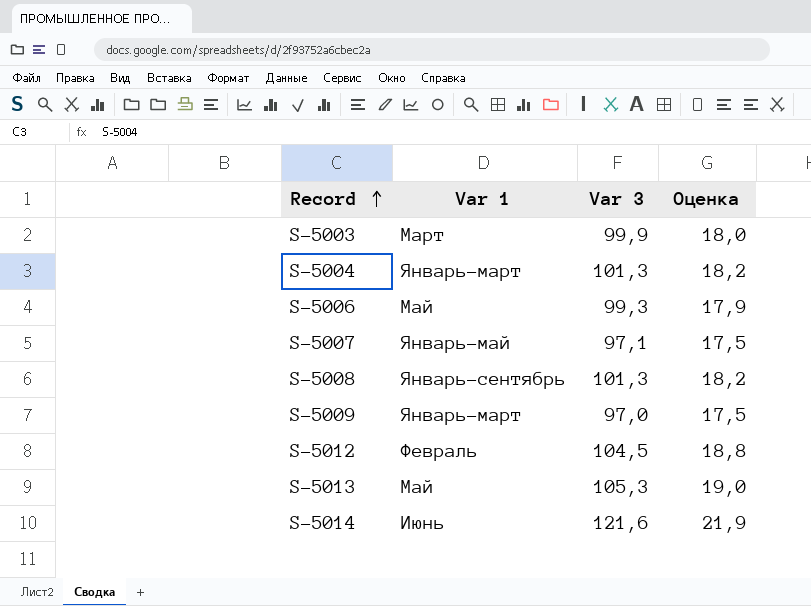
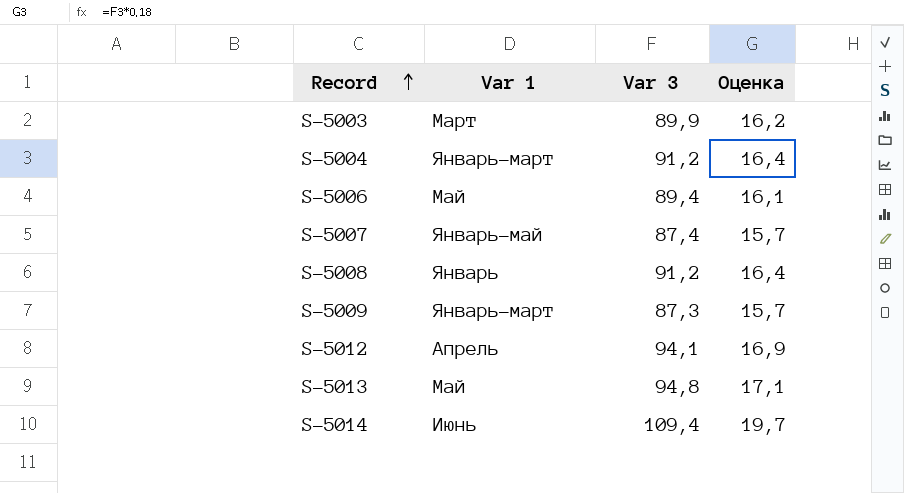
S-5003 | Var 3: 99,9 -> 89,9
S-5003 | Оценка: 18,0 -> 16,2
S-5004 | Var 3: 101,3 -> 91,2
S-5004 | Оценка: 18,2 -> 16,4
S-5006 | Var 3: 99,3 -> 89,4
S-5006 | Оценка: 17,9 -> 16,1
S-5007 | Var 3: 97,1 -> 87,4
S-5007 | Оценка: 17,5 -> 15,7
S-5008 | Var 1: Январь-сентябрь -> Январь
S-5008 | Var 3: 101,3 -> 91,2
S-5008 | Оценка: 18,2 -> 16,4
S-5009 | Var 3: 97,0 -> 87,3
S-5009 | Оценка: 17,5 -> 15,7
S-5012 | Var 1: Февраль -> Апрель
S-5012 | Var 3: 104,5 -> 94,1
S-5012 | Оценка: 18,8 -> 16,9
S-5013 | Var 3: 105,3 -> 94,8
S-5013 | Оценка: 19,0 -> 17,1
S-5014 | Var 3: 121,6 -> 109,4
S-5014 | Оценка: 21,9 -> 19,7

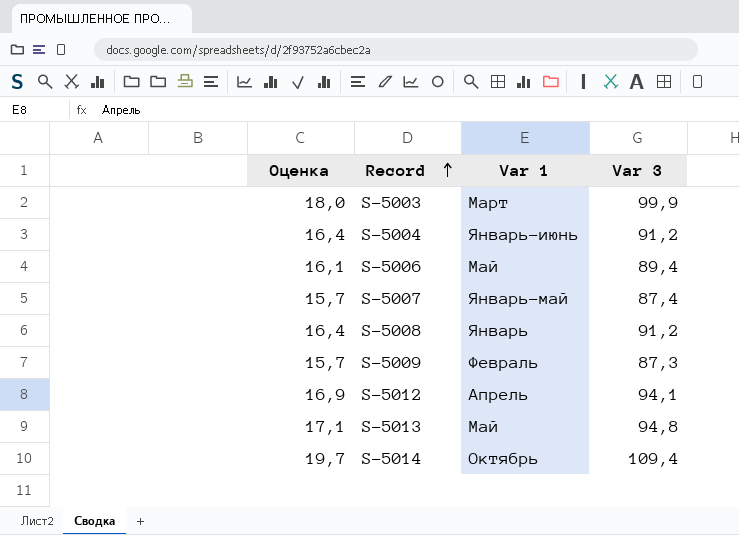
column Оценка | position: 4 -> 1
S-5003 | Оценка: 16,2 -> 18,0
S-5003 | Var 3: 89,9 -> 99,9
S-5004 | Var 1: Январь-март -> Январь-июнь
S-5009 | Var 1: Январь-март -> Февраль
S-5014 | Var 1: Июнь -> Октябрь

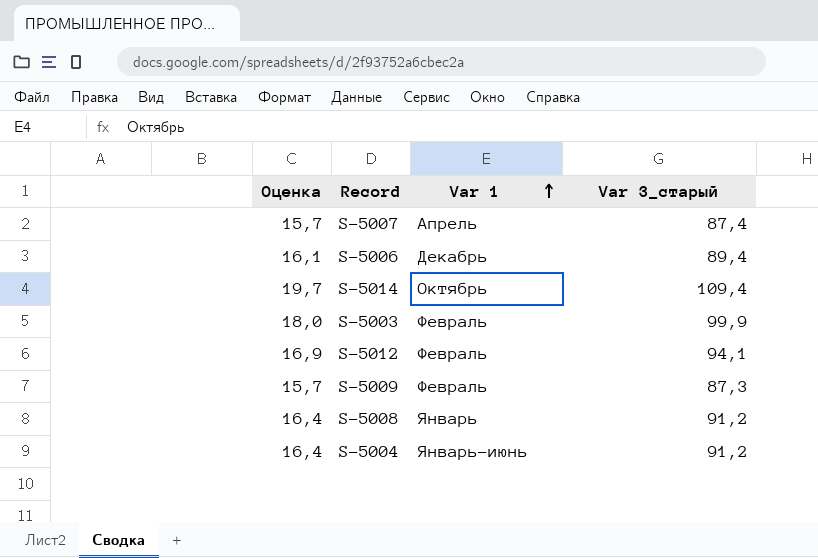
row order: Record ascending -> Var 1 ascending
column name: Var 3 -> Var 3_старый
row S-5013: 17,1 | Май | 94,8 -> none
S-5007 | Var 1: Январь-май -> Апрель
S-5006 | Var 1: Май -> Декабрь
S-5003 | Var 1: Март -> Февраль
S-5012 | Var 1: Апрель -> Февраль

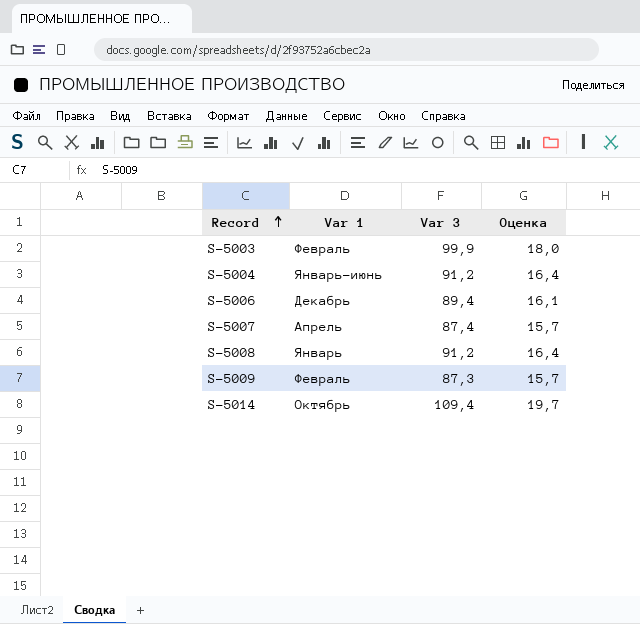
row order: Var 1 ascending -> Record ascending
column name: Var 3_старый -> Var 3
column Оценка | position: 1 -> 4
row S-5012: 16,9 | Февраль | 94,1 -> none

